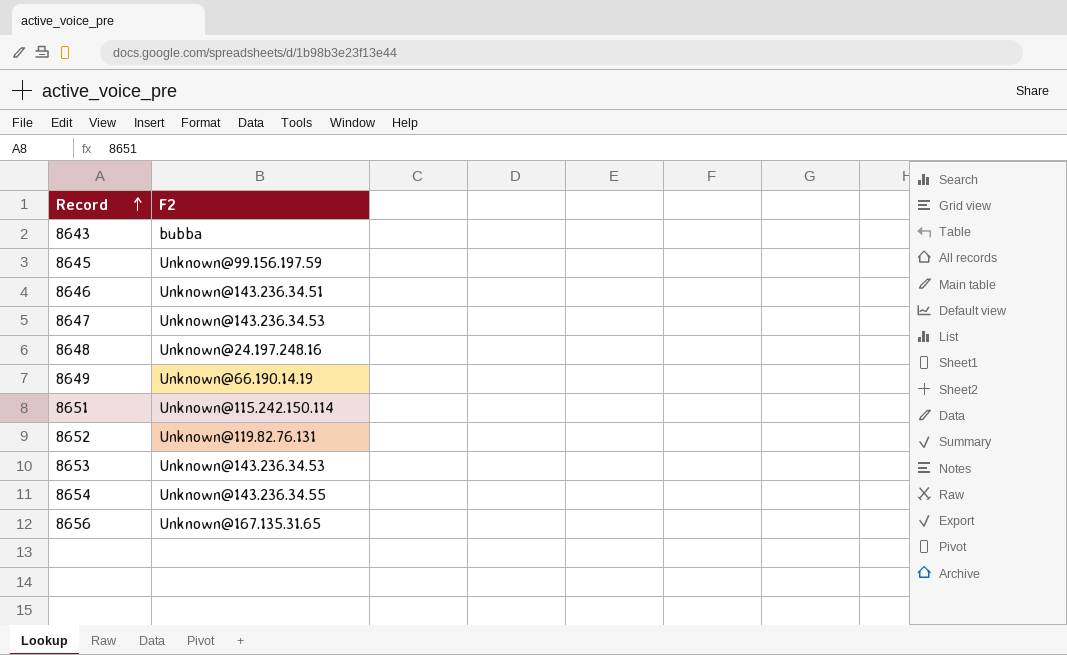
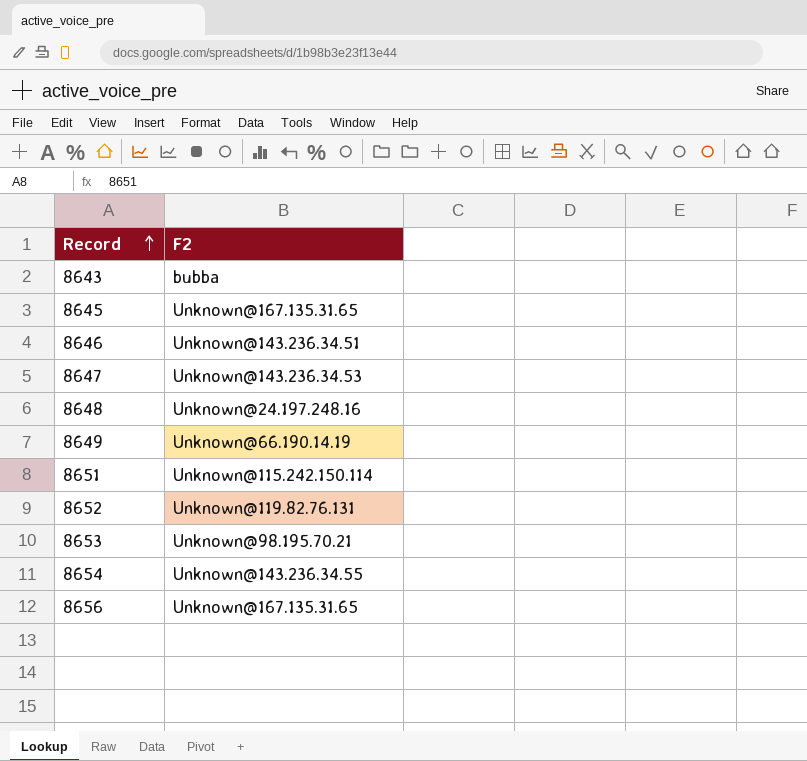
8645 | F2: Unknown@99.156.197.59 -> Unknown@167.135.31.65
8653 | F2: Unknown@143.236.34.53 -> Unknown@98.195.70.21

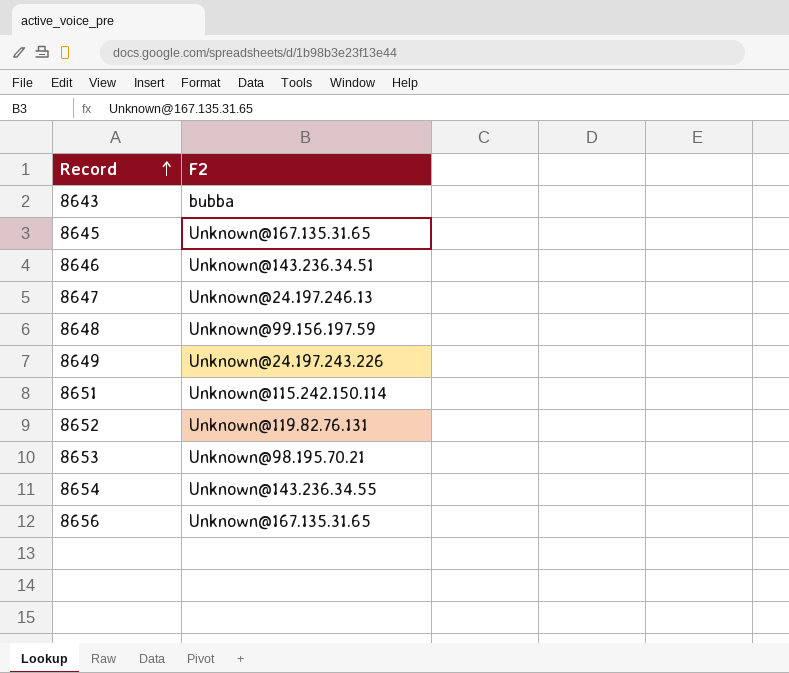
8647 | F2: Unknown@143.236.34.53 -> Unknown@24.197.246.13
8648 | F2: Unknown@24.197.248.16 -> Unknown@99.156.197.59
8649 | F2: Unknown@66.190.14.19 -> Unknown@24.197.243.226

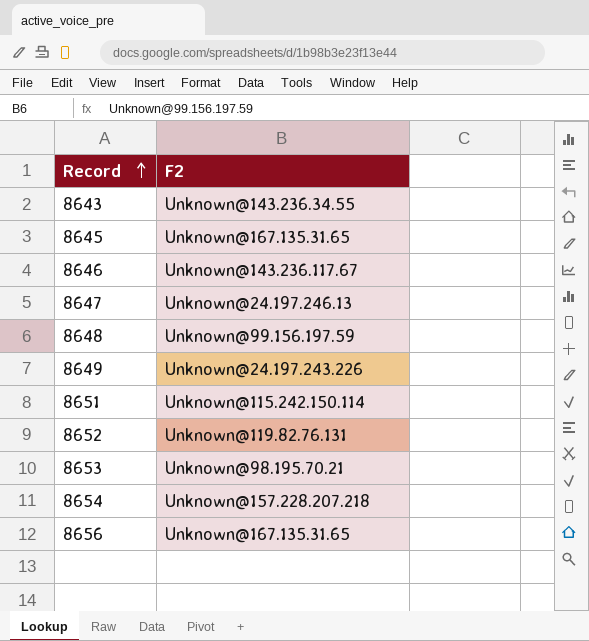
8643 | F2: bubba -> Unknown@143.236.34.55
8646 | F2: Unknown@143.236.34.51 -> Unknown@143.236.117.67
8654 | F2: Unknown@143.236.34.55 -> Unknown@157.228.207.218

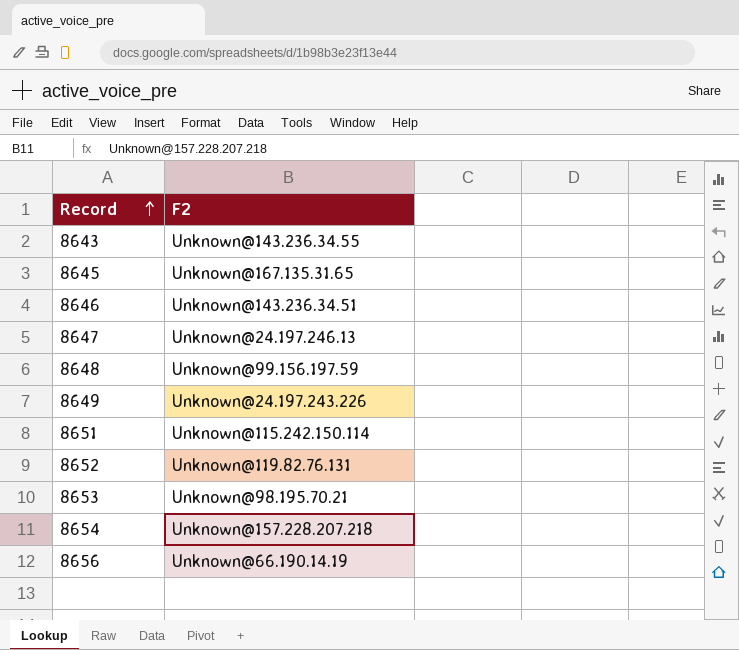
8646 | F2: Unknown@143.236.117.67 -> Unknown@143.236.34.51
8656 | F2: Unknown@167.135.31.65 -> Unknown@66.190.14.19

